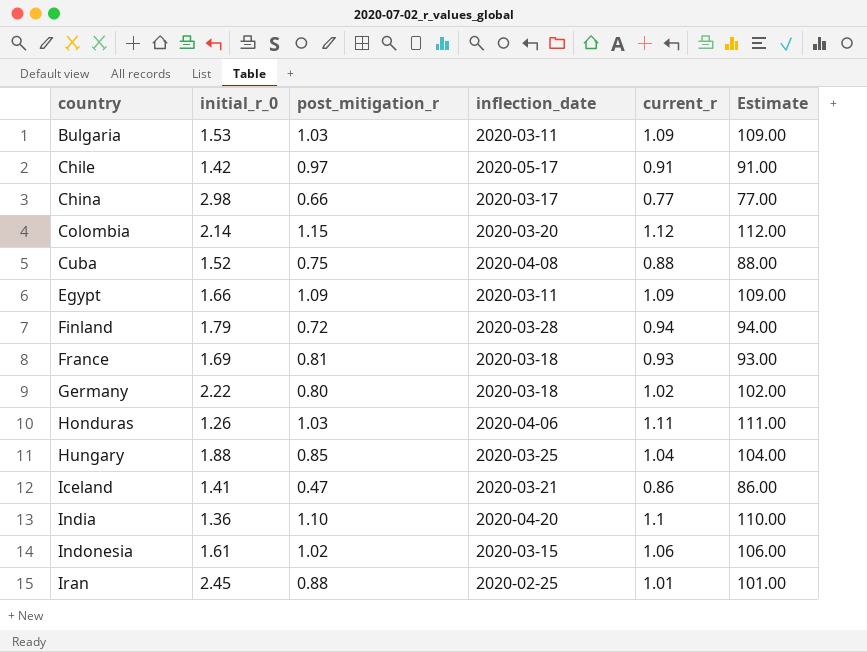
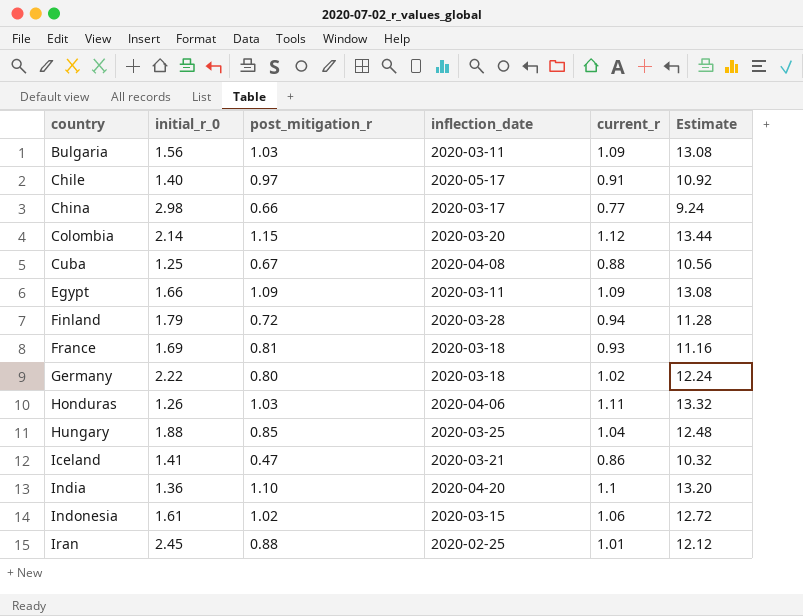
column Estimate | formula: [current_r] * 100 -> [current_r] * 12
Bulgaria | initial_r_0: 1.53 -> 1.56
Chile | initial_r_0: 1.42 -> 1.40
Cuba | initial_r_0: 1.52 -> 1.25
Cuba | post_mitigation_r: 0.75 -> 0.67

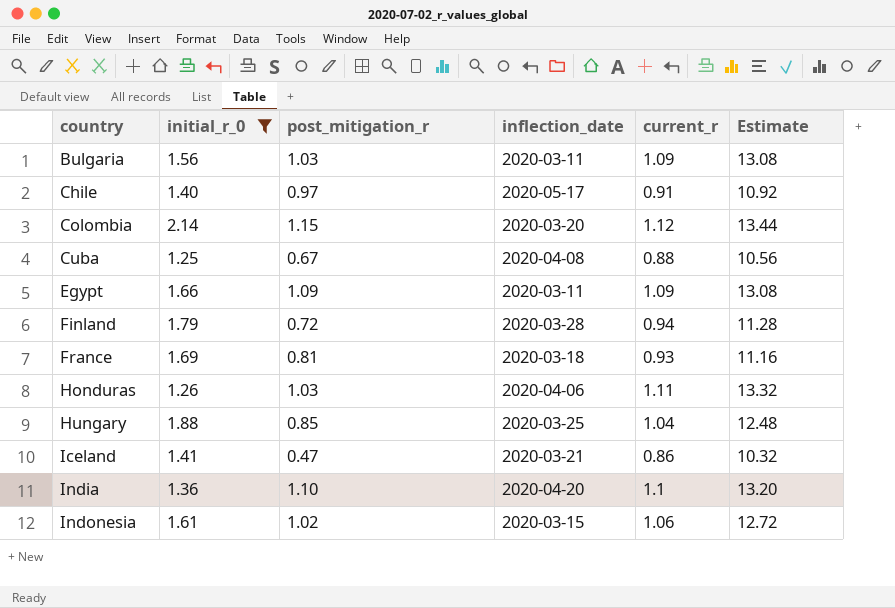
filter: none -> initial_r_0 <= 2.14

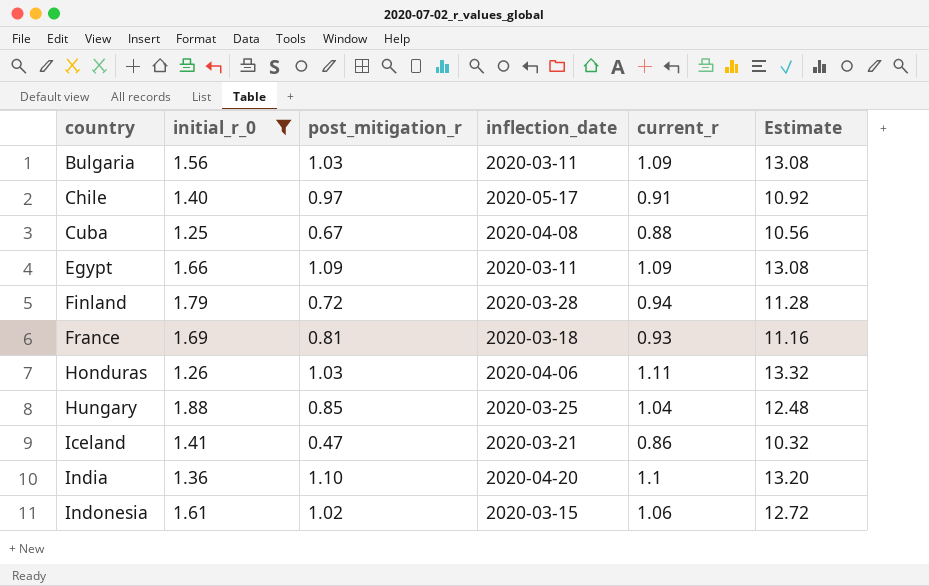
row Colombia: 2.14 | 1.15 | 2020-03-20 | 1.12 | 13.44 -> none

